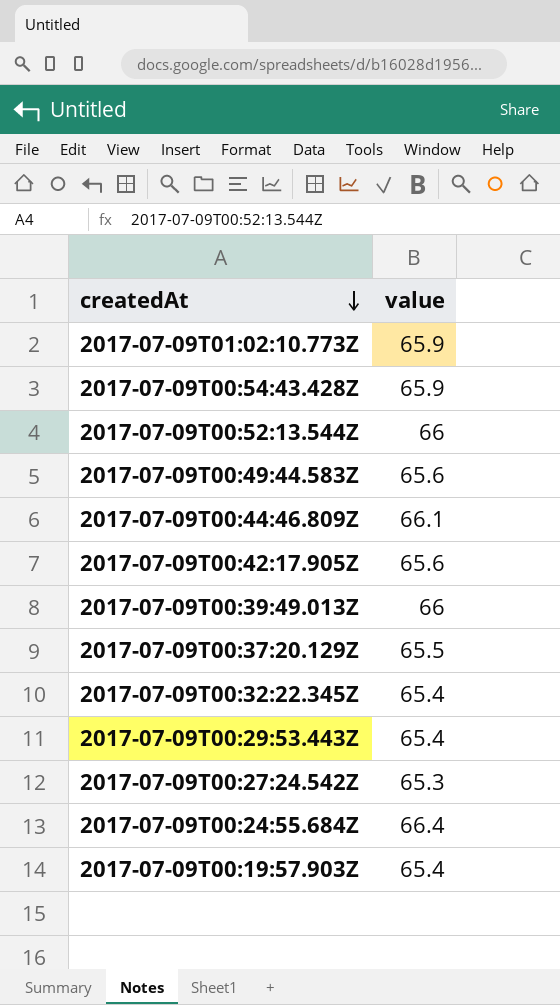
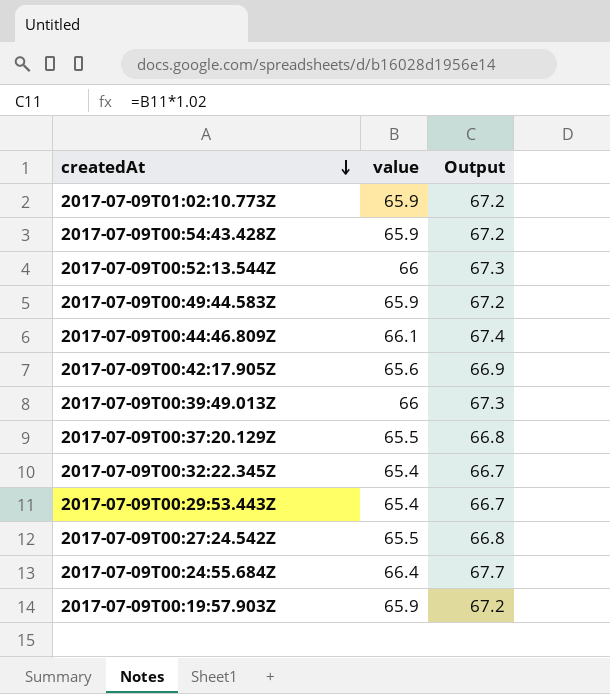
column Output | formula: none -> [value] * 1.02
2017-07-09T00:49:44.583Z | value: 65.6 -> 65.9
2017-07-09T00:27:24.542Z | value: 65.3 -> 65.5
2017-07-09T00:19:57.903Z | value: 65.4 -> 65.9

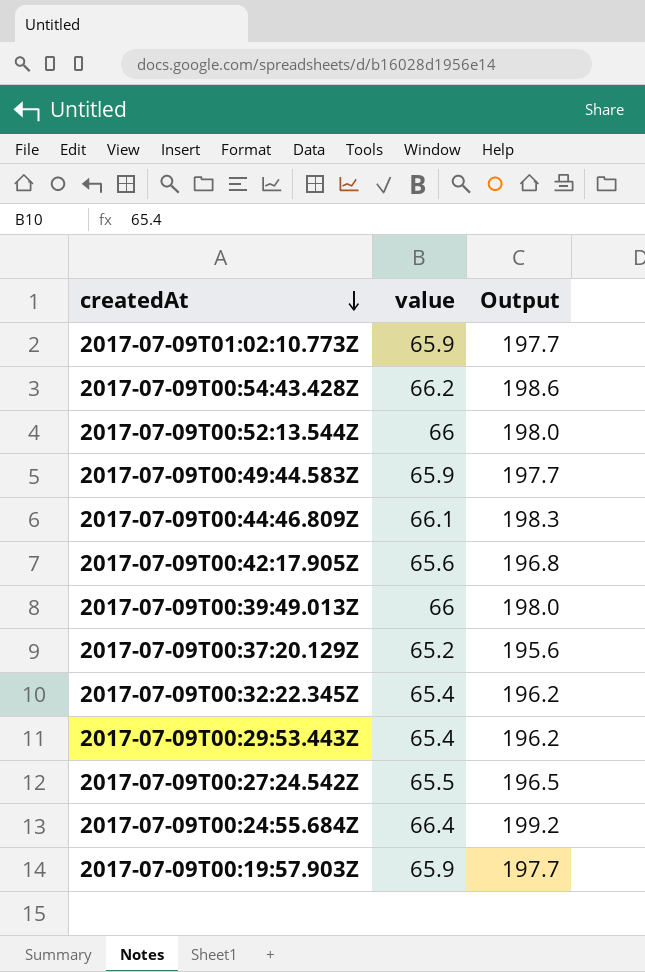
column Output | formula: [value] * 1.02 -> [value] * 3
2017-07-09T00:54:43.428Z | value: 65.9 -> 66.2
2017-07-09T00:37:20.129Z | value: 65.5 -> 65.2

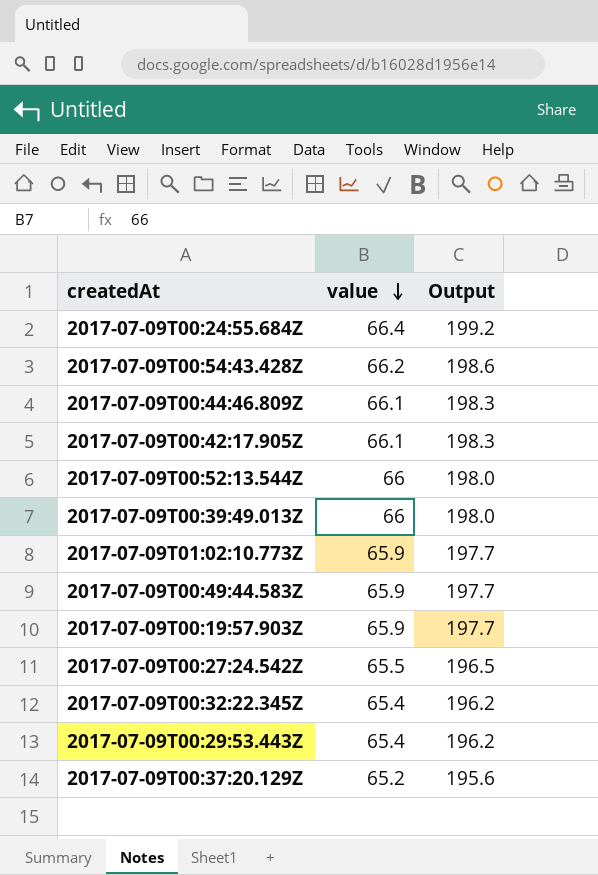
row order: createdAt descending -> value descending
2017-07-09T00:42:17.905Z | value: 65.6 -> 66.1
2017-07-09T00:42:17.905Z | Output: 196.8 -> 198.3

